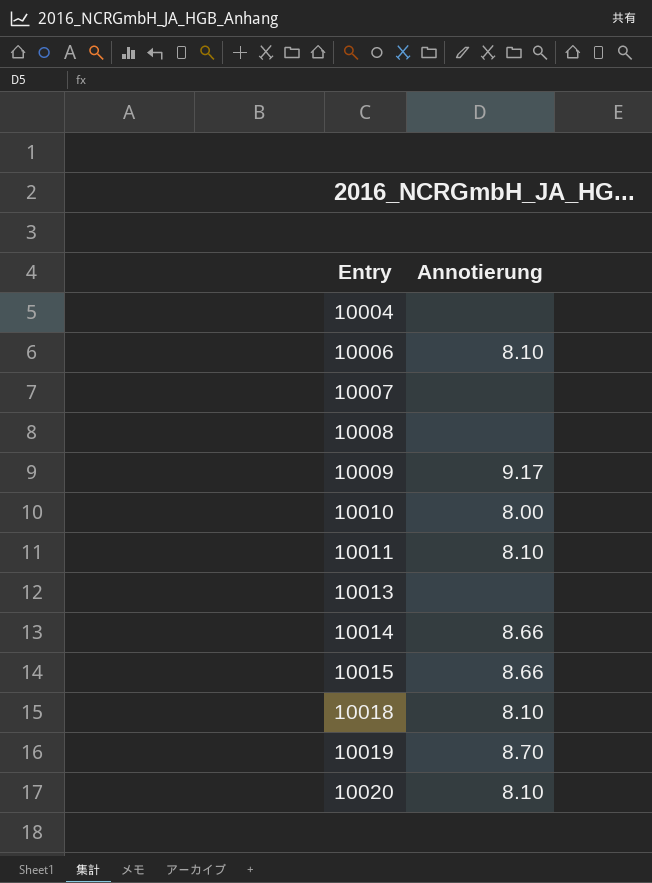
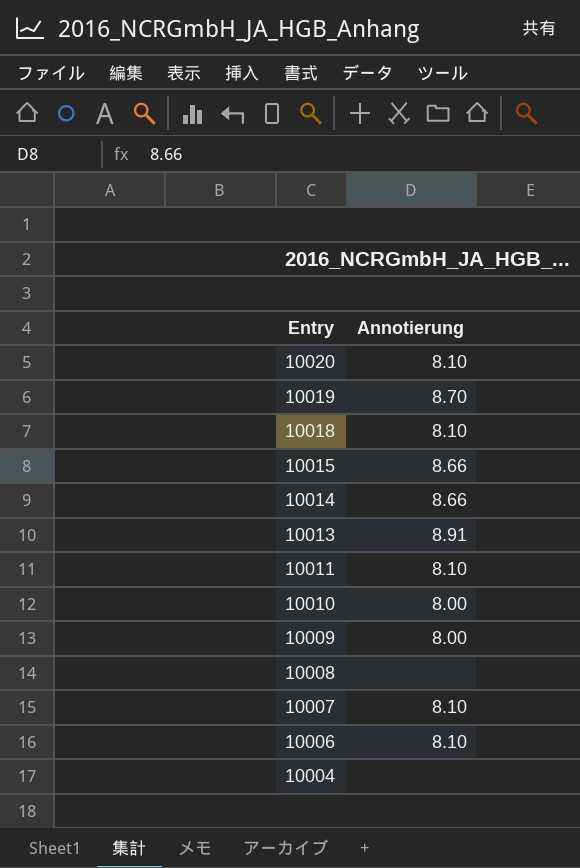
row order: Entry ascending -> Entry descending
10013 | Annotierung: none -> 8.91
10009 | Annotierung: 9.17 -> 8.00
10007 | Annotierung: none -> 8.10

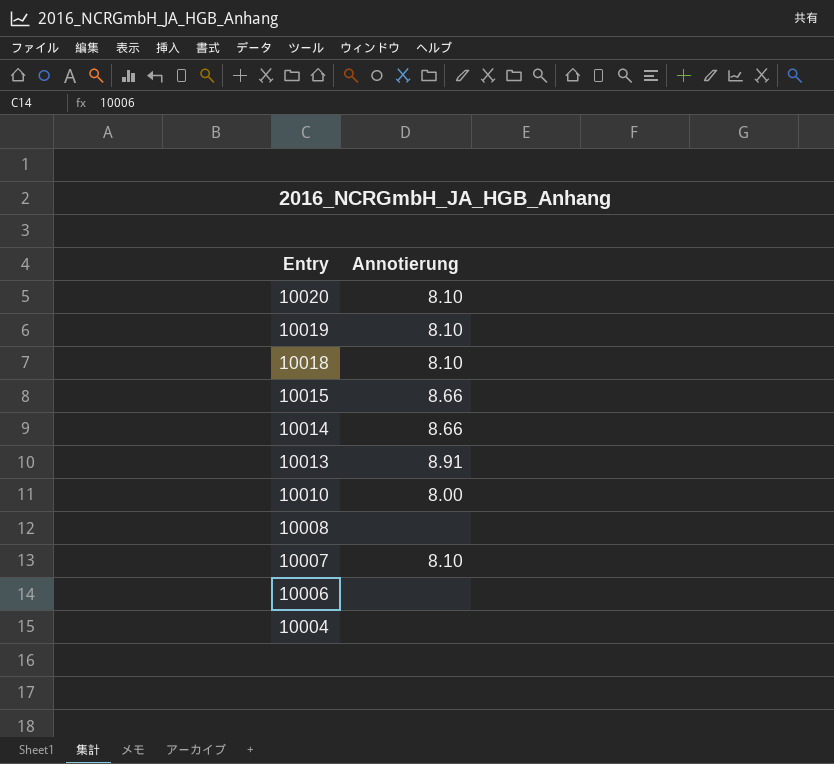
row 10011: 8.10 -> none
row 10009: 8.00 -> none
10019 | Annotierung: 8.70 -> 8.10
10006 | Annotierung: 8.10 -> none

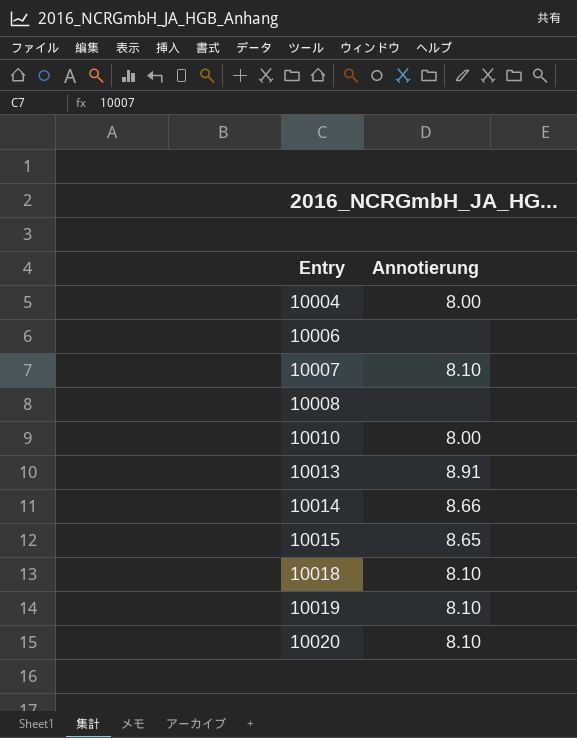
row order: Entry descending -> Entry ascending
10004 | Annotierung: none -> 8.00
10015 | Annotierung: 8.66 -> 8.65

